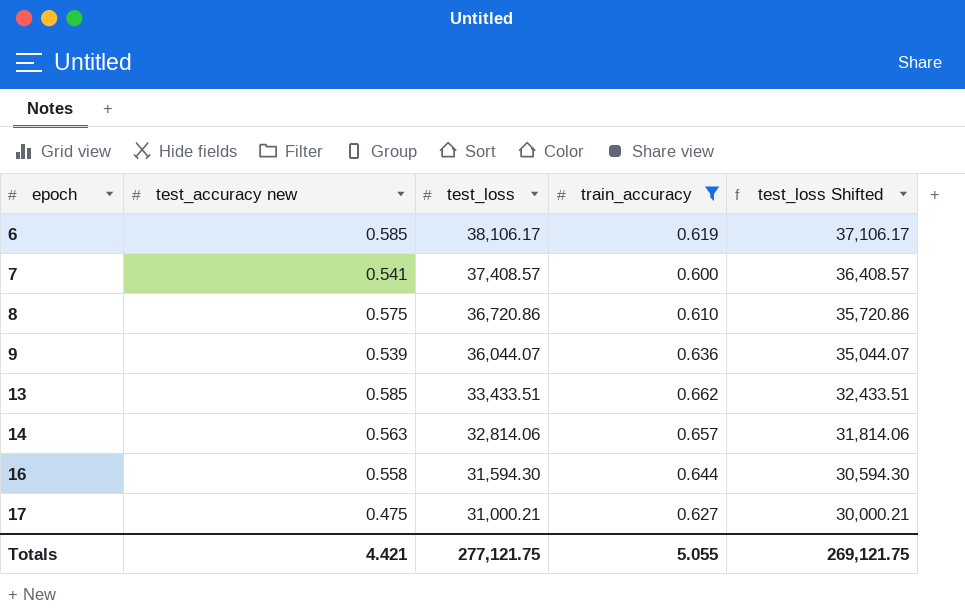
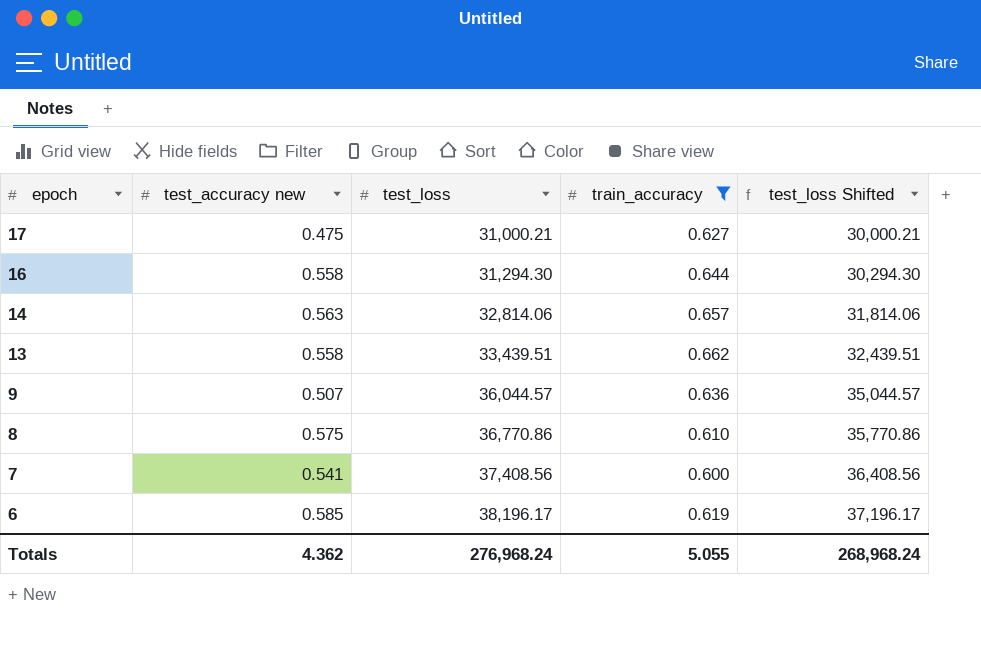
row order: epoch ascending -> epoch descending
16 | test_loss: 31,594.30 -> 31,294.30
16 | test_loss Shifted: 30,594.30 -> 30,294.30
13 | test_accuracy new: 0.585 -> 0.558
13 | test_loss: 33,433.51 -> 33,439.51
13 | test_loss Shifted: 32,433.51 -> 32,439.51
9 | test_accuracy new: 0.539 -> 0.507
9 | test_loss: 36,044.07 -> 36,044.57
9 | test_loss Shifted: 35,044.07 -> 35,044.57
8 | test_loss: 36,720.86 -> 36,770.86
8 | test_loss Shifted: 35,720.86 -> 35,770.86
7 | test_loss: 37,408.57 -> 37,408.56
7 | test_loss Shifted: 36,408.57 -> 36,408.56
6 | test_loss: 38,106.17 -> 38,196.17
6 | test_loss Shifted: 37,106.17 -> 37,196.17
Totals | test_accuracy new: 4.421 -> 4.362
Totals | test_loss: 277,121.75 -> 276,968.24
Totals | test_loss Shifted: 269,121.75 -> 268,968.24

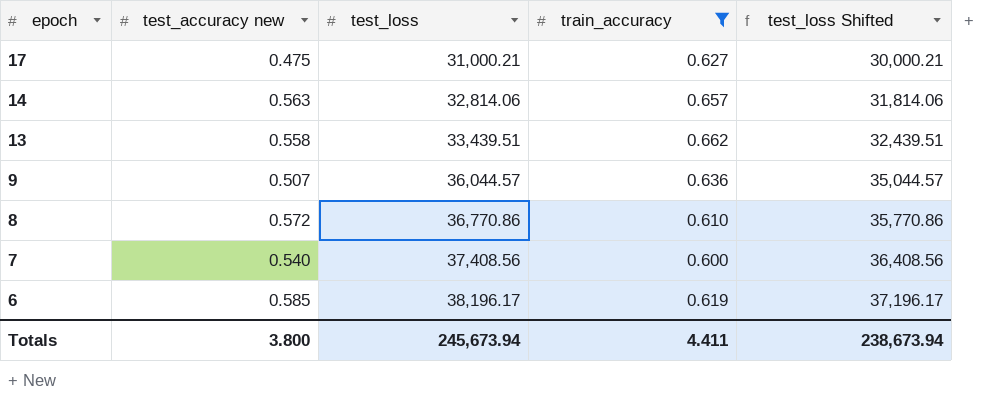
row 16: 0.558 | 31,294.30 | 0.644 | 30,294.30 -> none
8 | test_accuracy new: 0.575 -> 0.572
7 | test_accuracy new: 0.541 -> 0.540
Totals | test_accuracy new: 4.362 -> 3.800
Totals | test_loss: 276,968.24 -> 245,673.94
Totals | train_accuracy: 5.055 -> 4.411
Totals | test_loss Shifted: 268,968.24 -> 238,673.94

